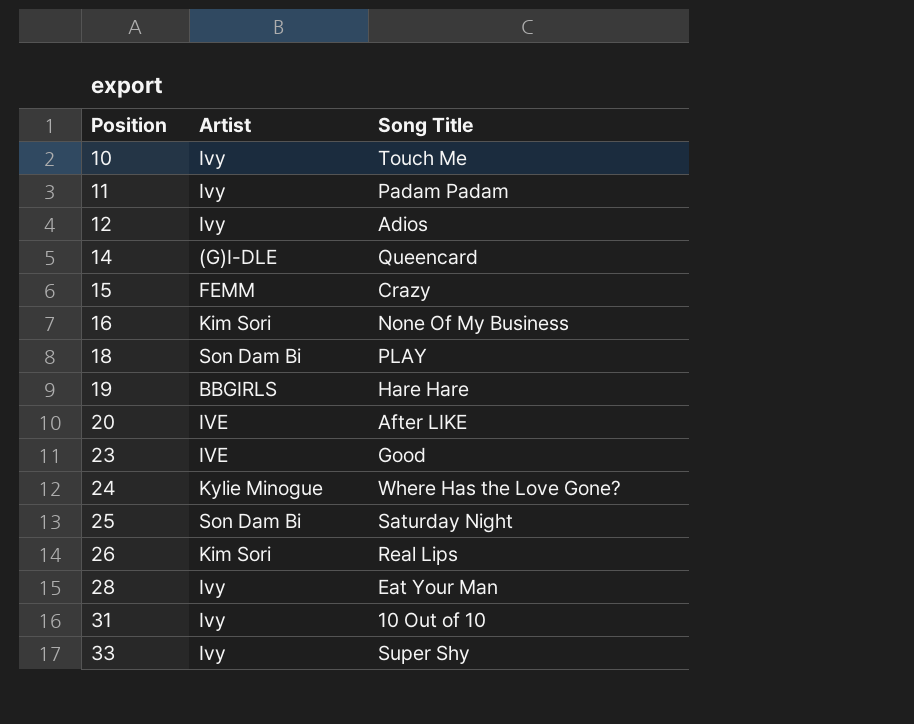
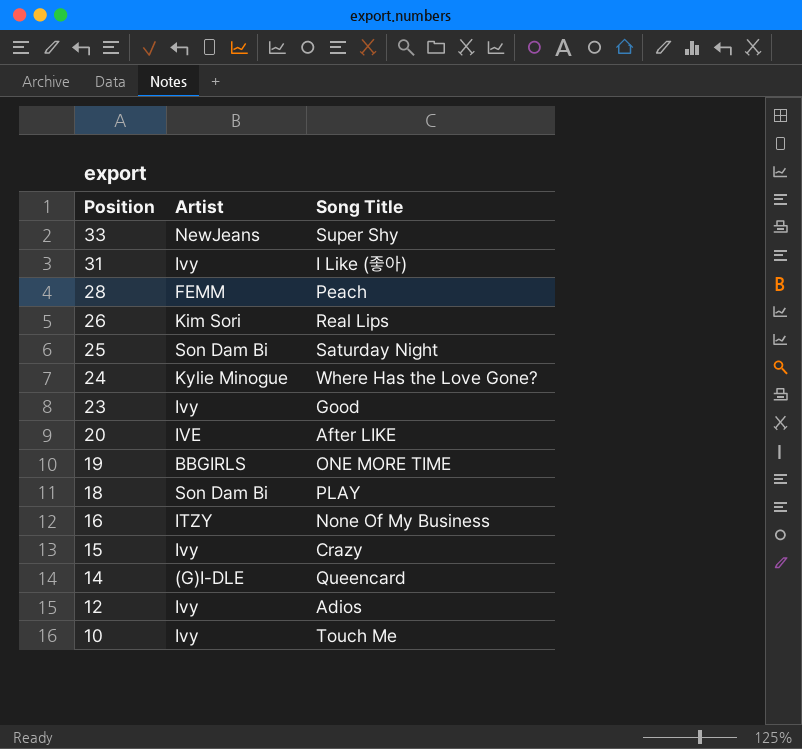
row order: Position ascending -> Position descending
row 11: Ivy | Padam Padam -> none
33 | Artist: Ivy -> NewJeans
31 | Song Title: 10 Out of 10 -> I Like (좋아)
28 | Artist: Ivy -> FEMM
28 | Song Title: Eat Your Man -> Peach
23 | Artist: IVE -> Ivy
19 | Song Title: Hare Hare -> ONE MORE TIME
16 | Artist: Kim Sori -> ITZY
15 | Artist: FEMM -> Ivy

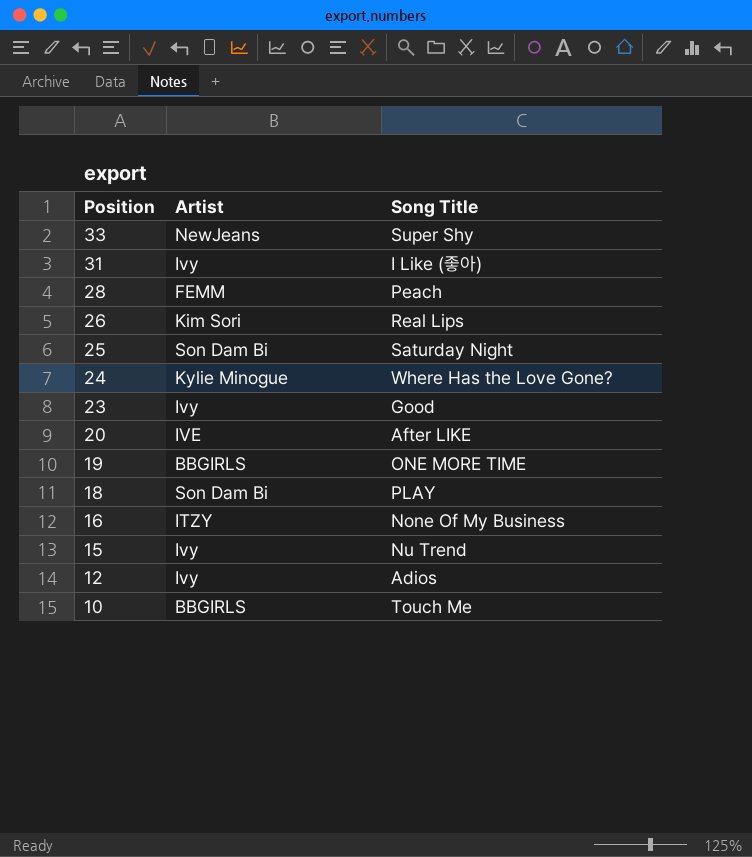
row 14: (G)I-DLE | Queencard -> none
15 | Song Title: Crazy -> Nu Trend
10 | Artist: Ivy -> BBGIRLS

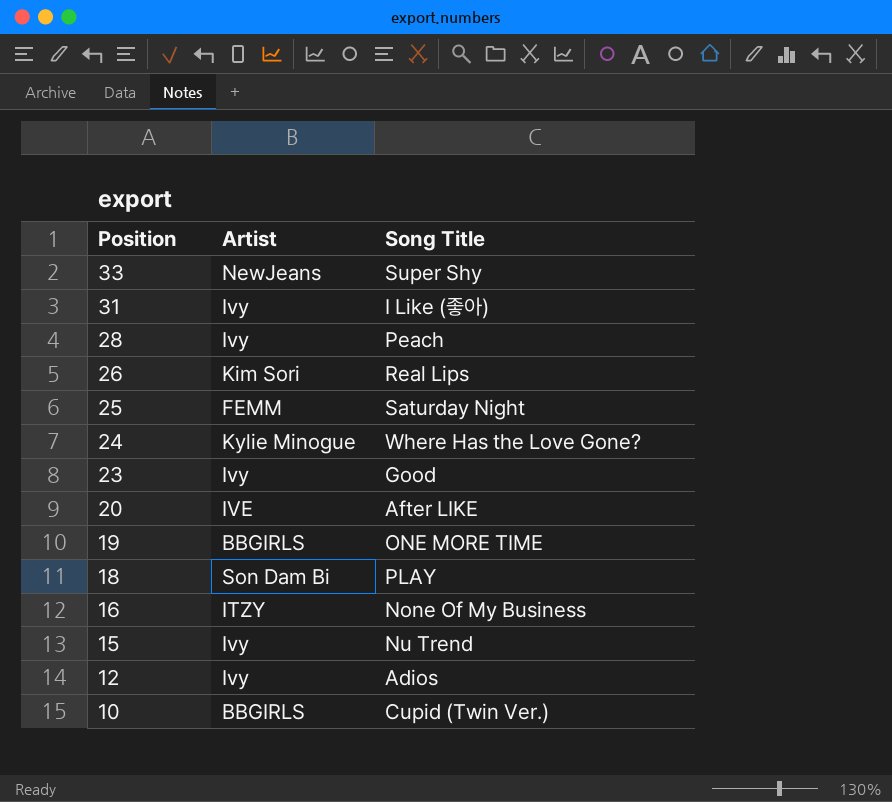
28 | Artist: FEMM -> Ivy
25 | Artist: Son Dam Bi -> FEMM
10 | Song Title: Touch Me -> Cupid (Twin Ver.)

